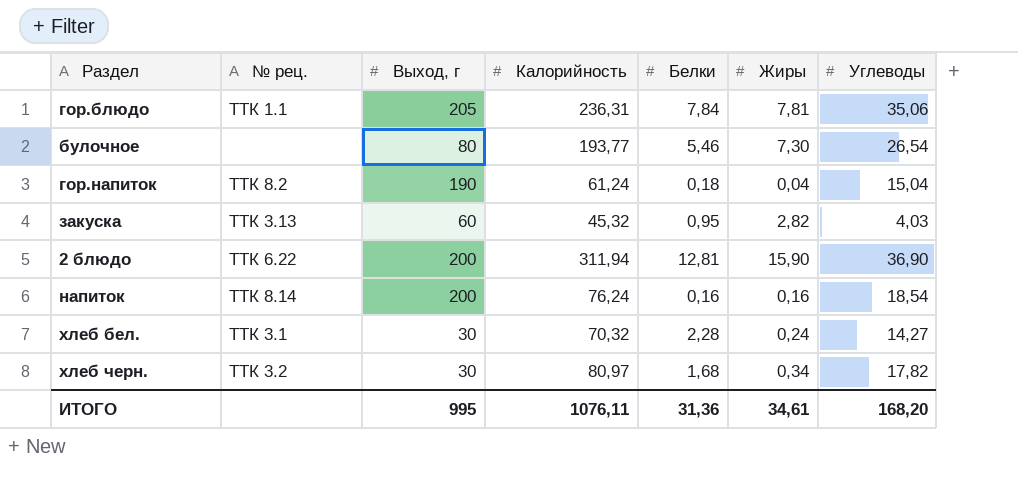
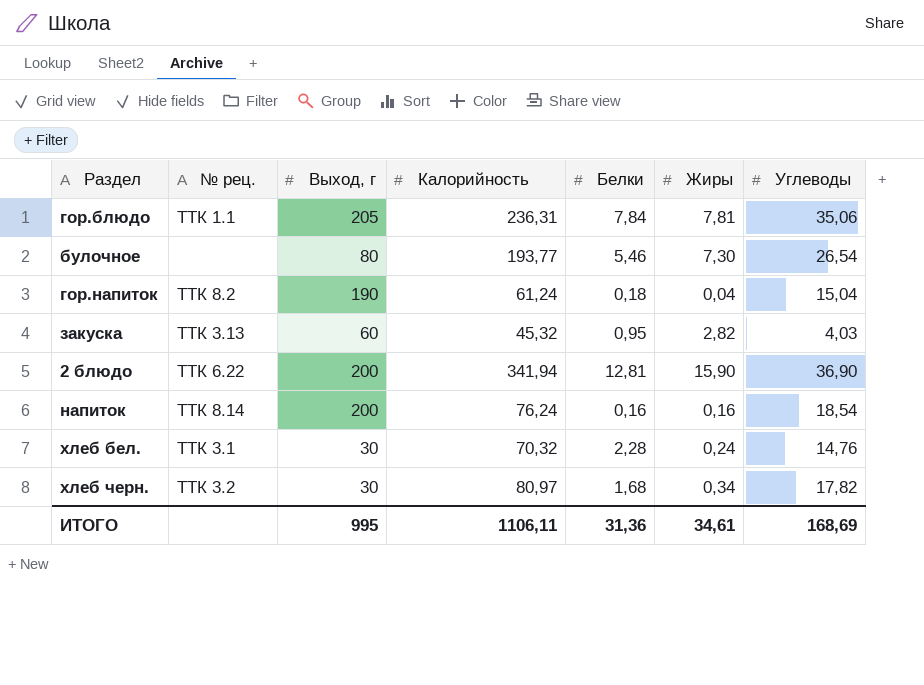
2 блюдо | Калорийность: 311,94 -> 341,94
хлеб бел. | Углеводы: 14,27 -> 14,76
ИТОГО | Калорийность: 1076,11 -> 1106,11
ИТОГО | Углеводы: 168,20 -> 168,69

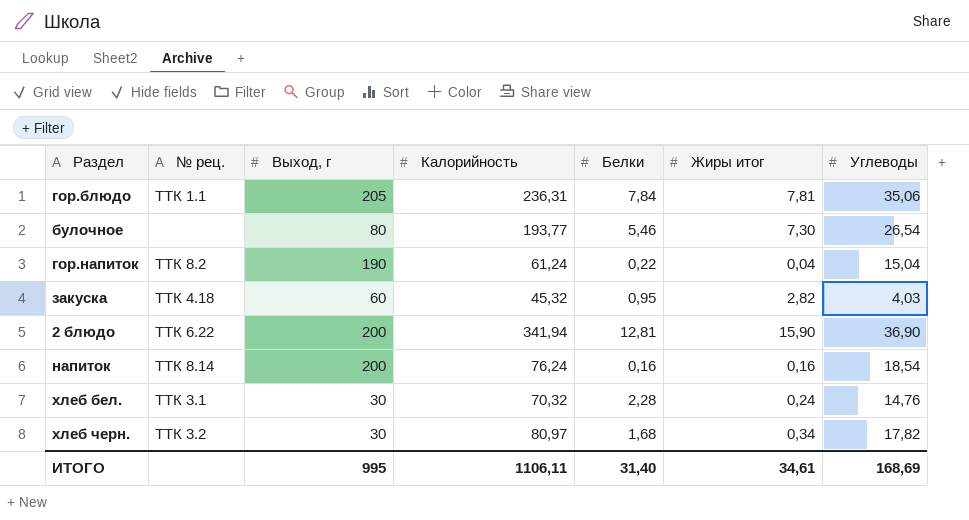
column name: Жиры -> Жиры итог
гор.напиток | Белки: 0,18 -> 0,22
закуска | № рец.: ТТК 3.13 -> ТТК 4.18
ИТОГО | Белки: 31,36 -> 31,40

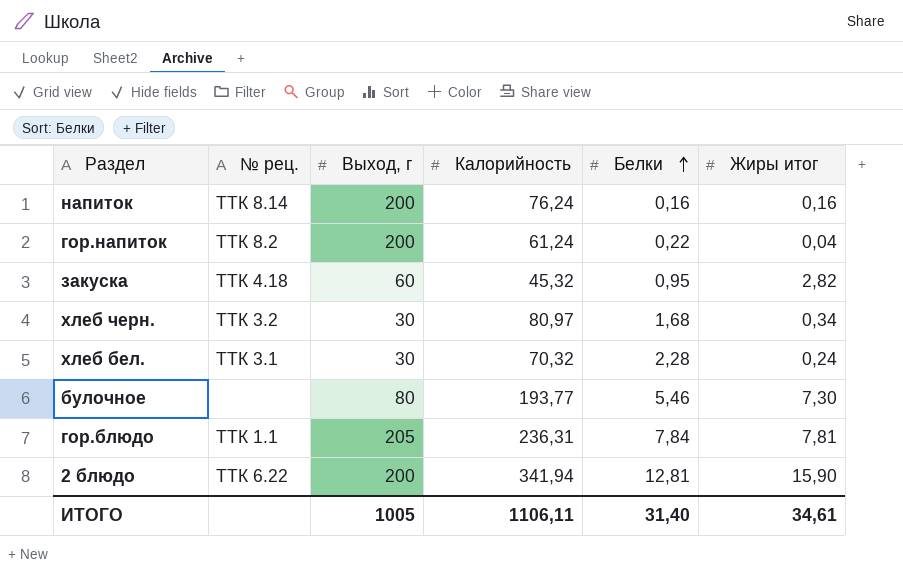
row order: none -> Белки ascending
column Углеводы | position: 7 -> none
гор.напиток | Выход, г: 190 -> 200
ИТОГО | Выход, г: 995 -> 1005

